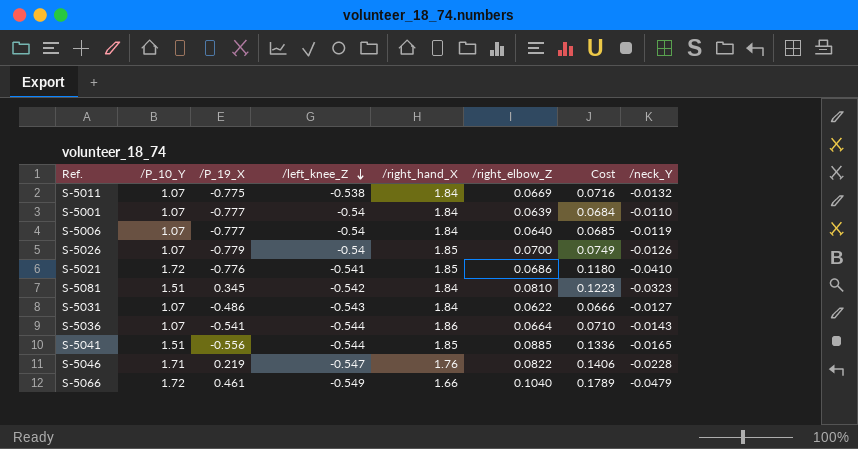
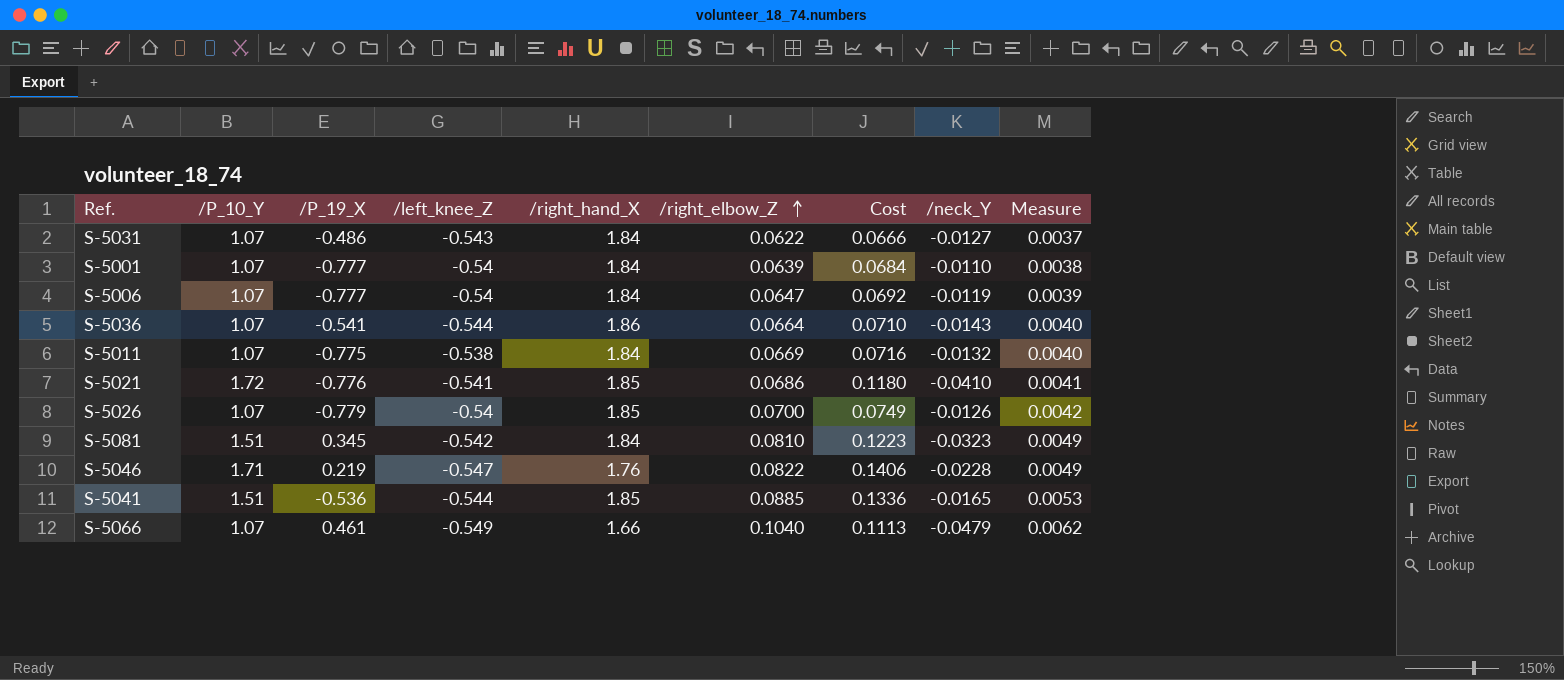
row order: /left_knee_Z descending -> /right_elbow_Z ascending
column Measure | formula: none -> [/right_elbow_Z] * 0.06
S-5006 | /right_elbow_Z: 0.0640 -> 0.0647
S-5006 | Cost: 0.0685 -> 0.0692
S-5041 | /P_19_X: -0.556 -> -0.536
S-5066 | /P_10_Y: 1.72 -> 1.07
S-5066 | Cost: 0.1789 -> 0.1113

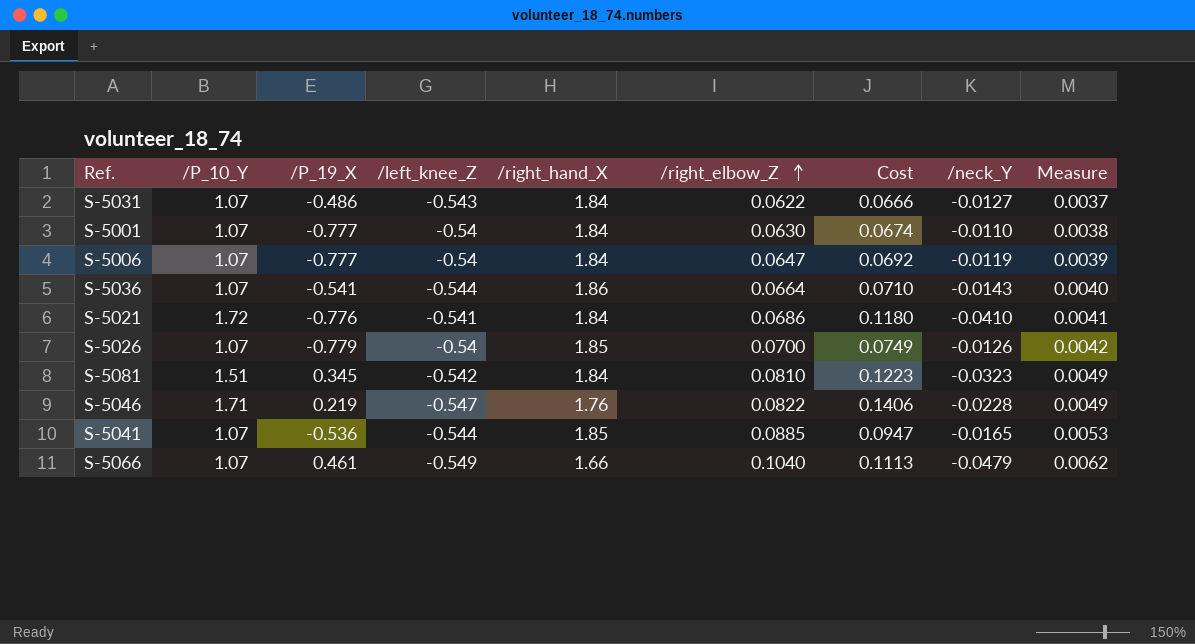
row S-5011: 1.07 | -0.775 | -0.538 | 1.84 | 0.0669 | 0.0716 | -0.0132 | 0.0040 -> none
S-5001 | /right_elbow_Z: 0.0639 -> 0.0630
S-5001 | Cost: 0.0684 -> 0.0674
S-5021 | /right_hand_X: 1.85 -> 1.84
S-5041 | /P_10_Y: 1.51 -> 1.07
S-5041 | Cost: 0.1336 -> 0.0947

